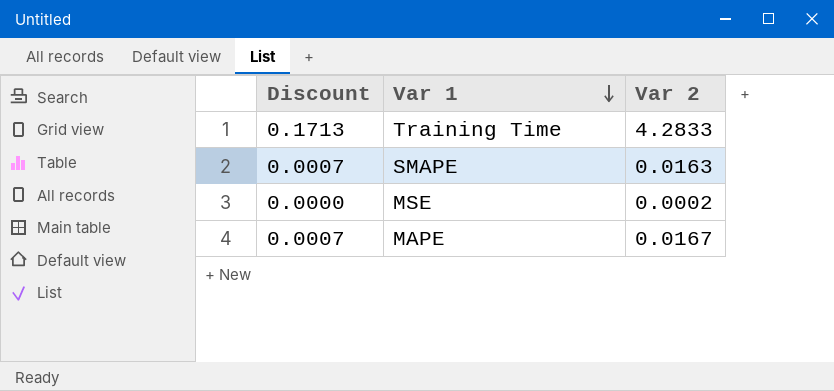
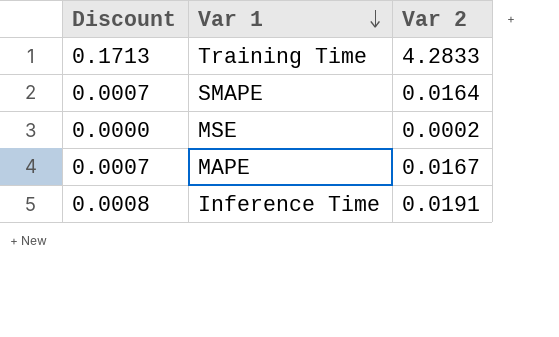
SMAPE | Var 2: 0.0163 -> 0.0164
row Inference Time: none -> 0.0008 | 0.0191

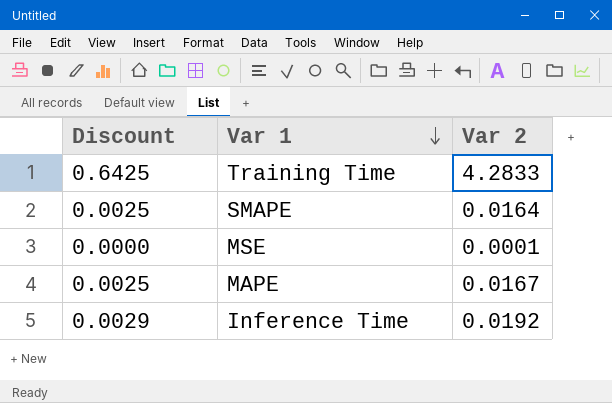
column Discount | formula: [Var 2] * 0.04 -> [Var 2] * 0.15
MSE | Var 2: 0.0002 -> 0.0001
Inference Time | Var 2: 0.0191 -> 0.0192

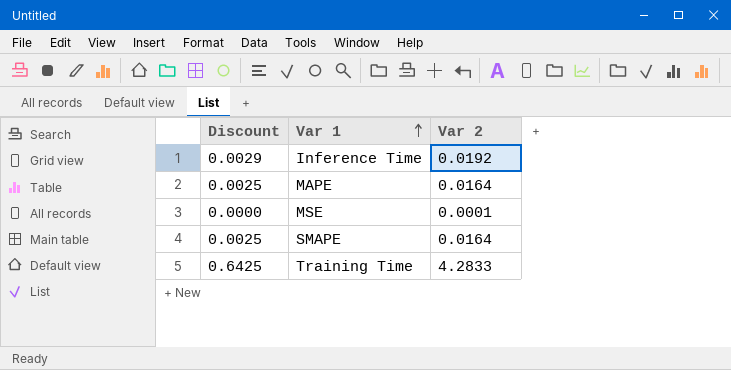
row order: Var 1 descending -> Var 1 ascending
MAPE | Var 2: 0.0167 -> 0.0164

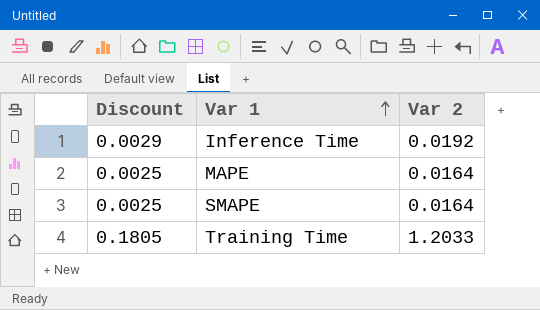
row MSE: 0.0000 | 0.0001 -> none
Training Time | Discount: 0.6425 -> 0.1805
Training Time | Var 2: 4.2833 -> 1.2033

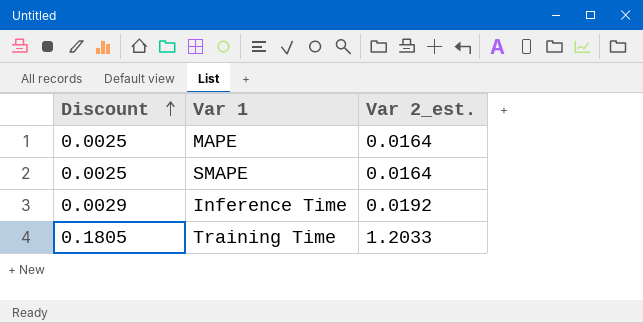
row order: Var 1 ascending -> Discount ascending
column name: Var 2 -> Var 2_est.

